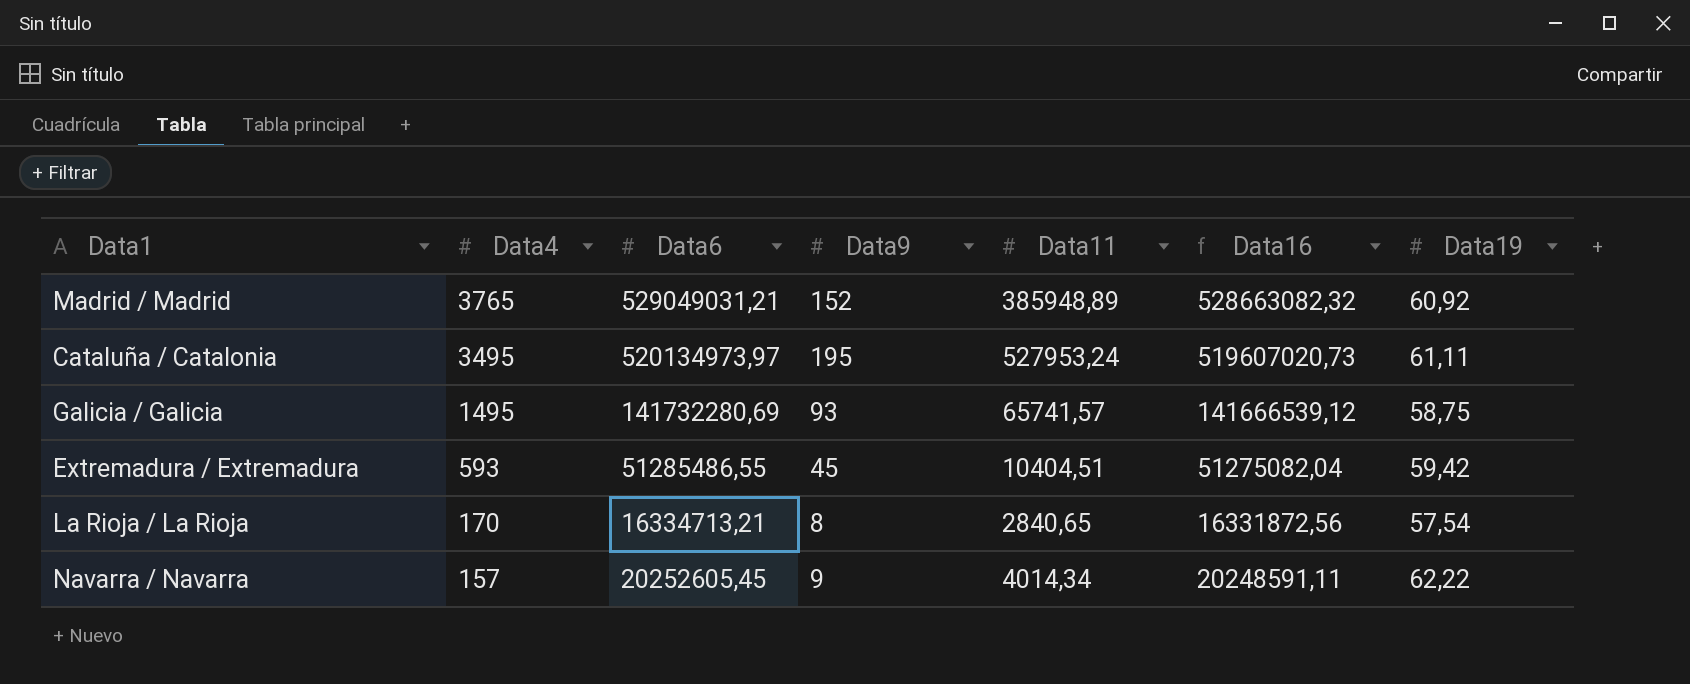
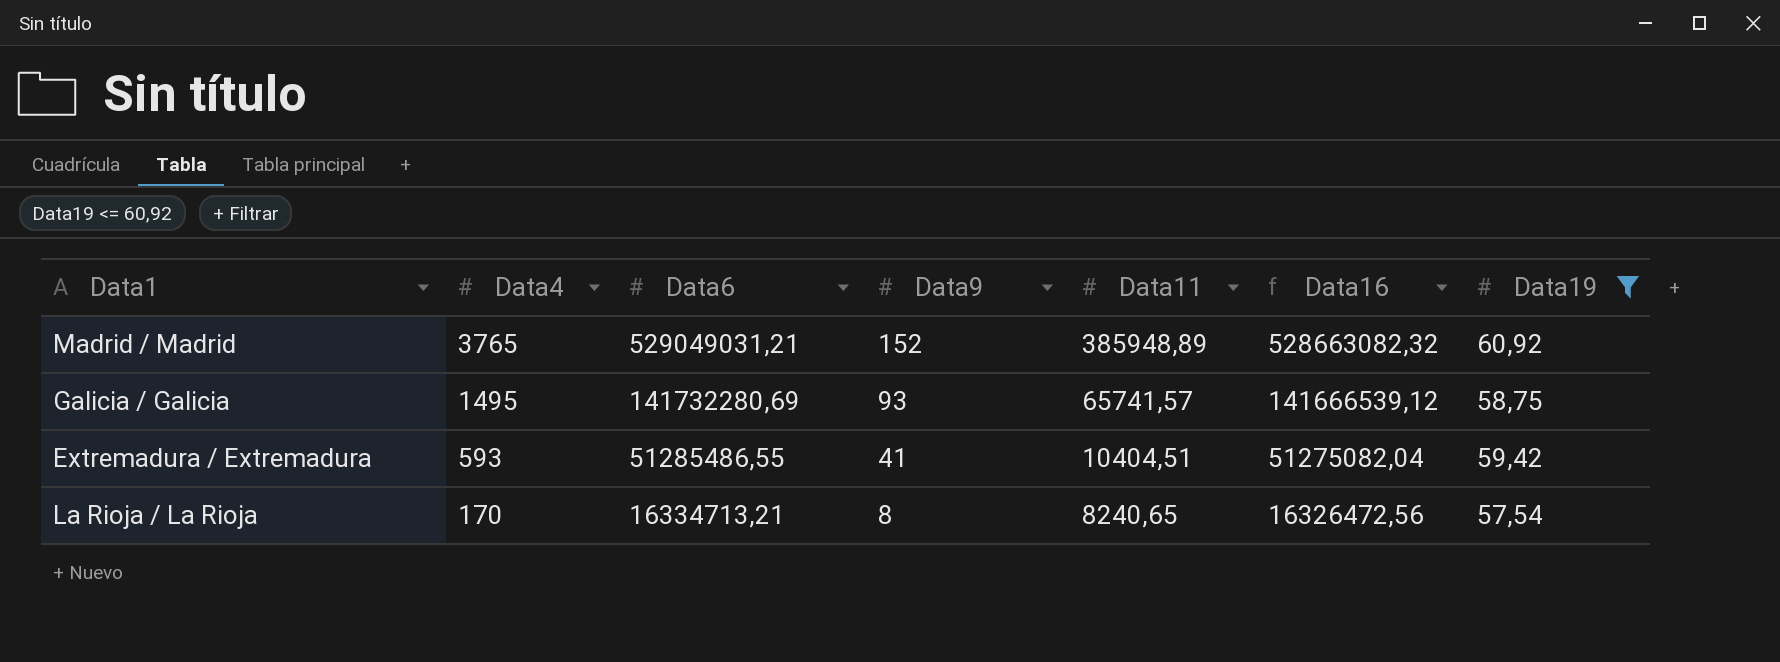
filter: none -> Data19 <= 60,92
Extremadura / Extremadura | Data9: 45 -> 41
La Rioja / La Rioja | Data11: 2840,65 -> 8240,65
La Rioja / La Rioja | Data16: 16331872,56 -> 16326472,56

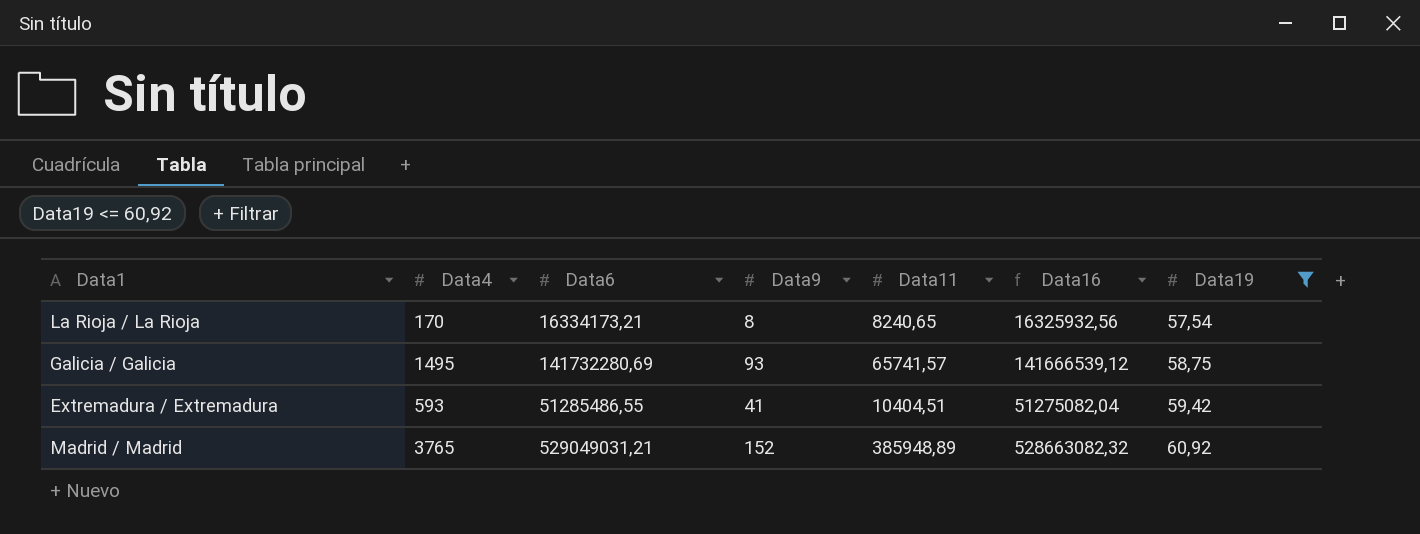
row order: Data4 descending -> Data19 ascending
La Rioja / La Rioja | Data6: 16334713,21 -> 16334173,21
La Rioja / La Rioja | Data16: 16326472,56 -> 16325932,56

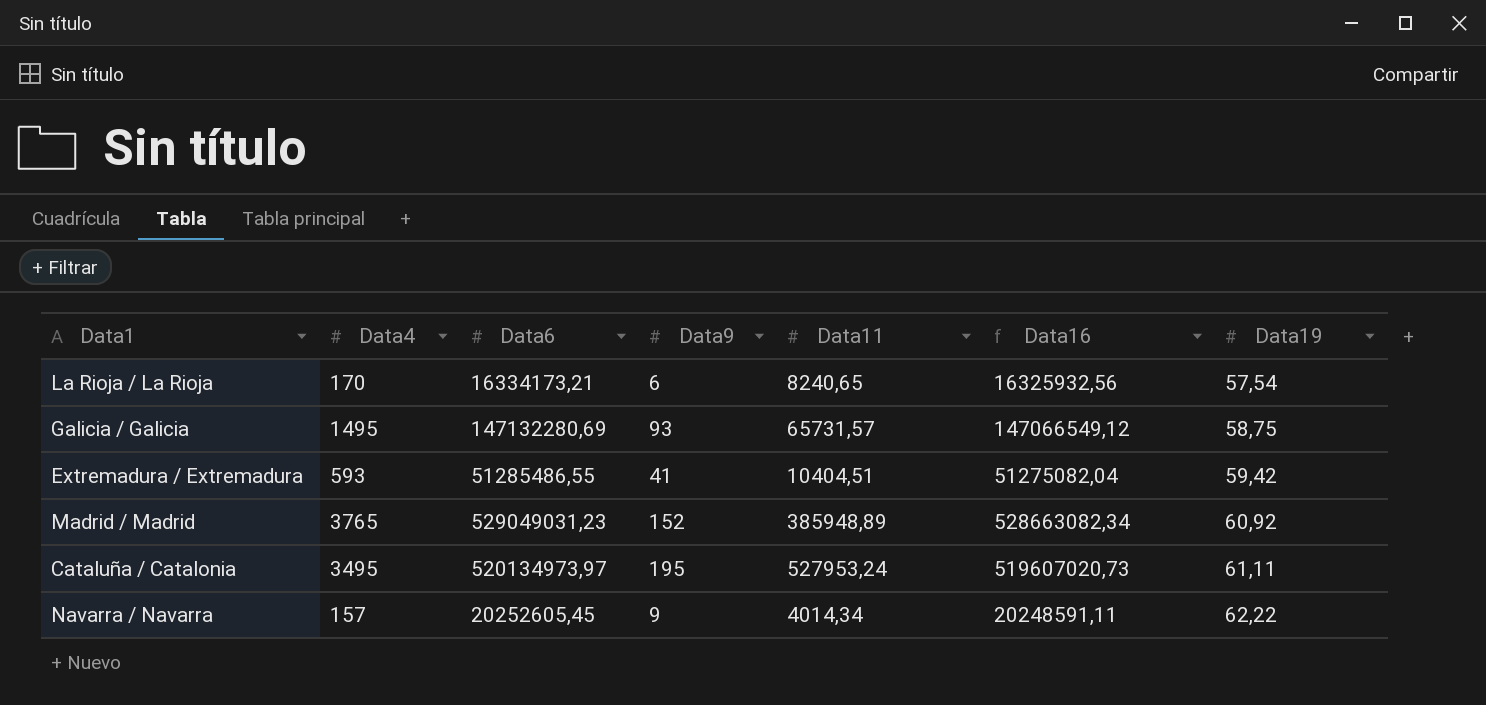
filter: Data19 <= 60,92 -> none
La Rioja / La Rioja | Data9: 8 -> 6
Galicia / Galicia | Data6: 141732280,69 -> 147132280,69
Galicia / Galicia | Data11: 65741,57 -> 65731,57
Galicia / Galicia | Data16: 141666539,12 -> 147066549,12
Madrid / Madrid | Data6: 529049031,21 -> 529049031,23
Madrid / Madrid | Data16: 528663082,32 -> 528663082,34

